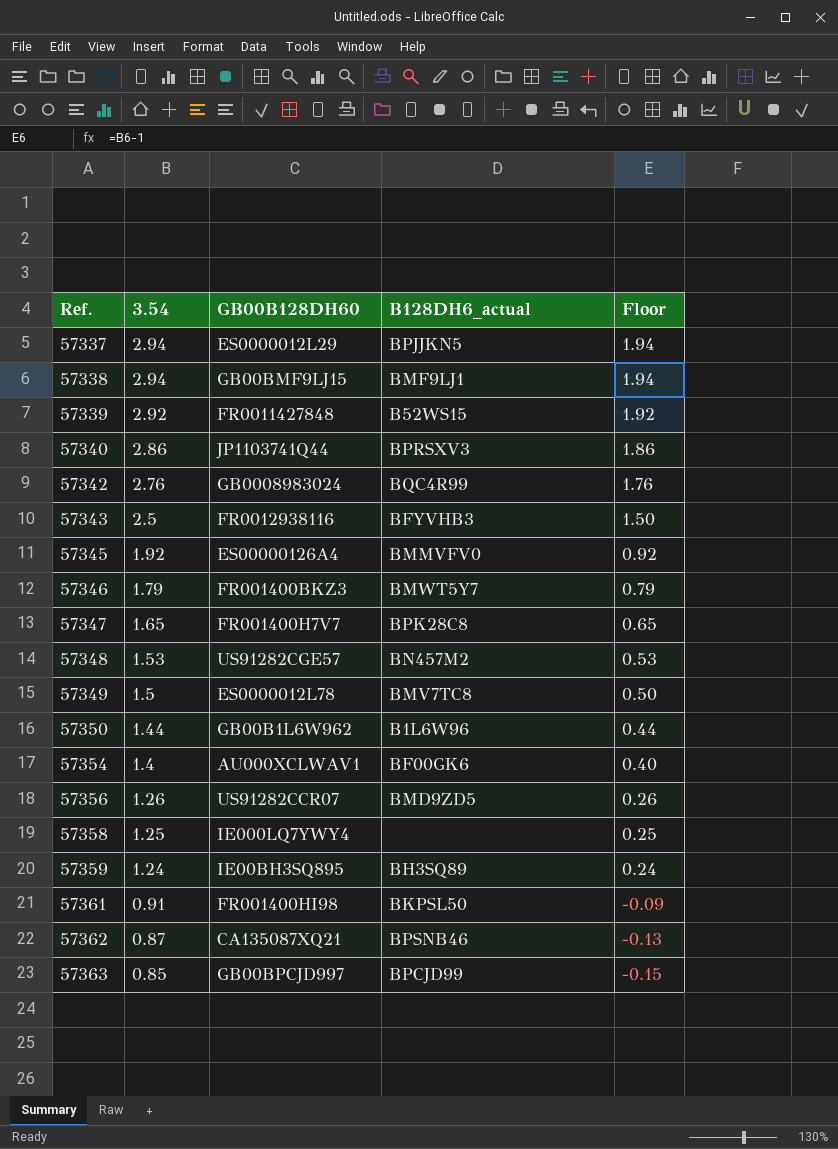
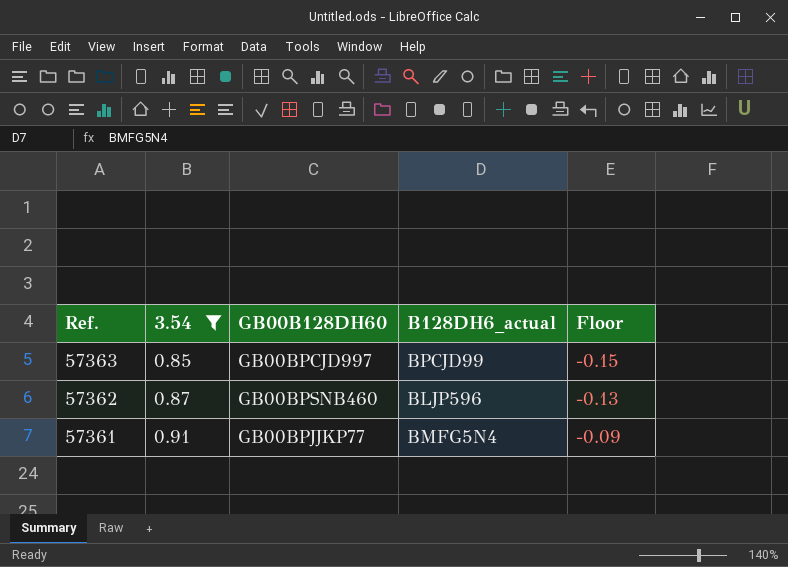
filter: none -> 3.54 <= 0.91
row order: Ref. ascending -> Ref. descending
57362 | GB00B128DH60: CA135087XQ21 -> GB00BPSNB460
57362 | B128DH6_actual: BPSNB46 -> BLJP596
57361 | GB00B128DH60: FR001400HI98 -> GB00BPJJKP77
57361 | B128DH6_actual: BKPSL50 -> BMFG5N4

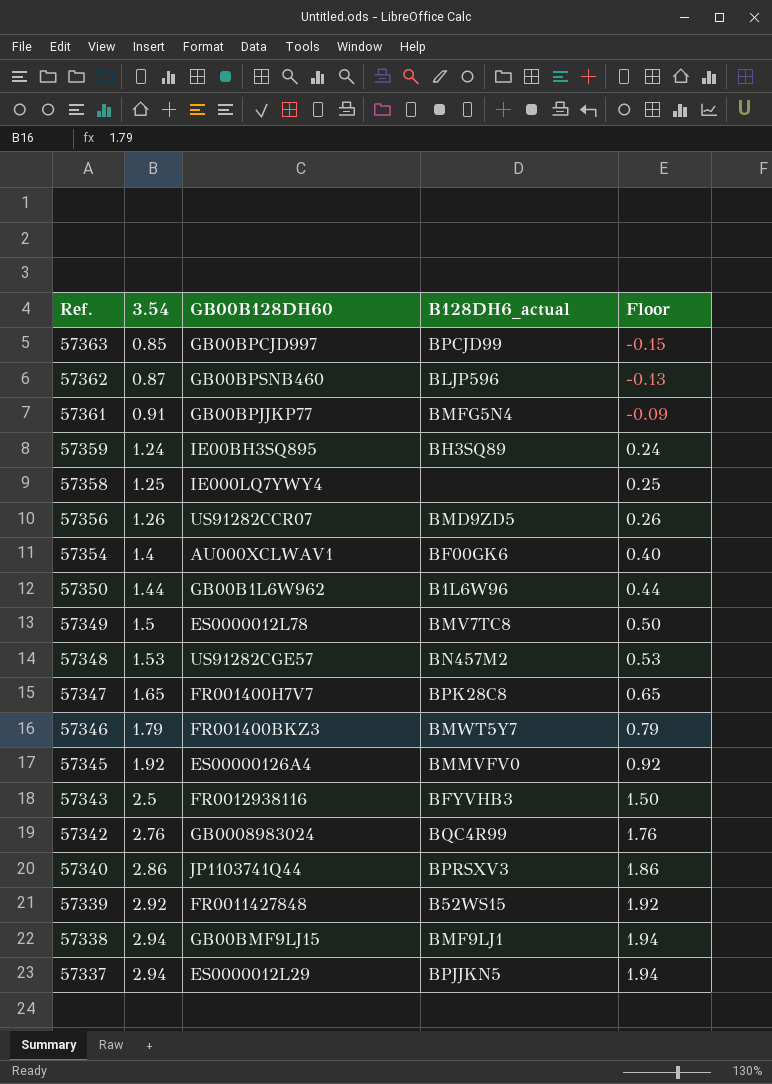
filter: 3.54 <= 0.91 -> none

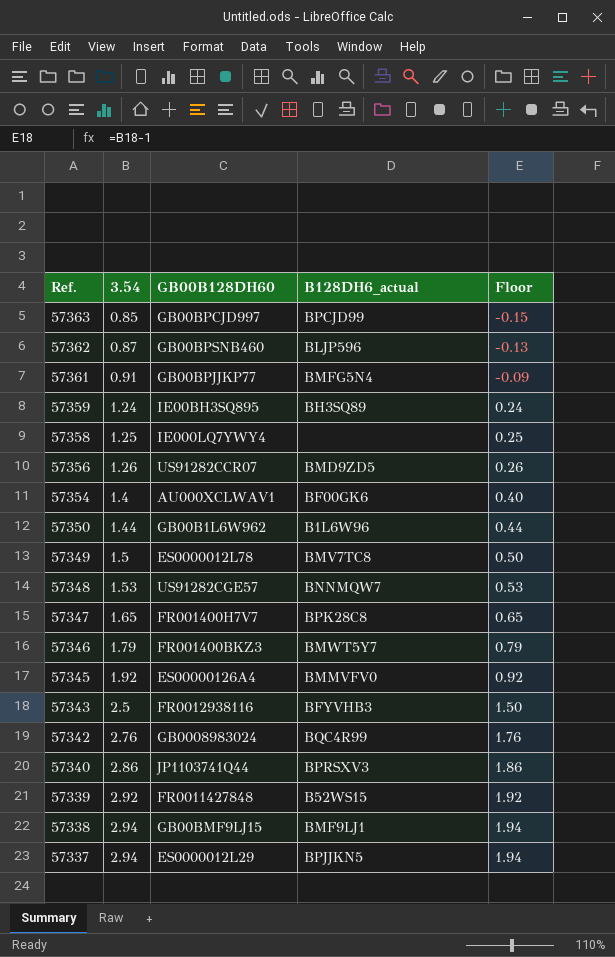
57348 | B128DH6_actual: BN457M2 -> BNNMQW7

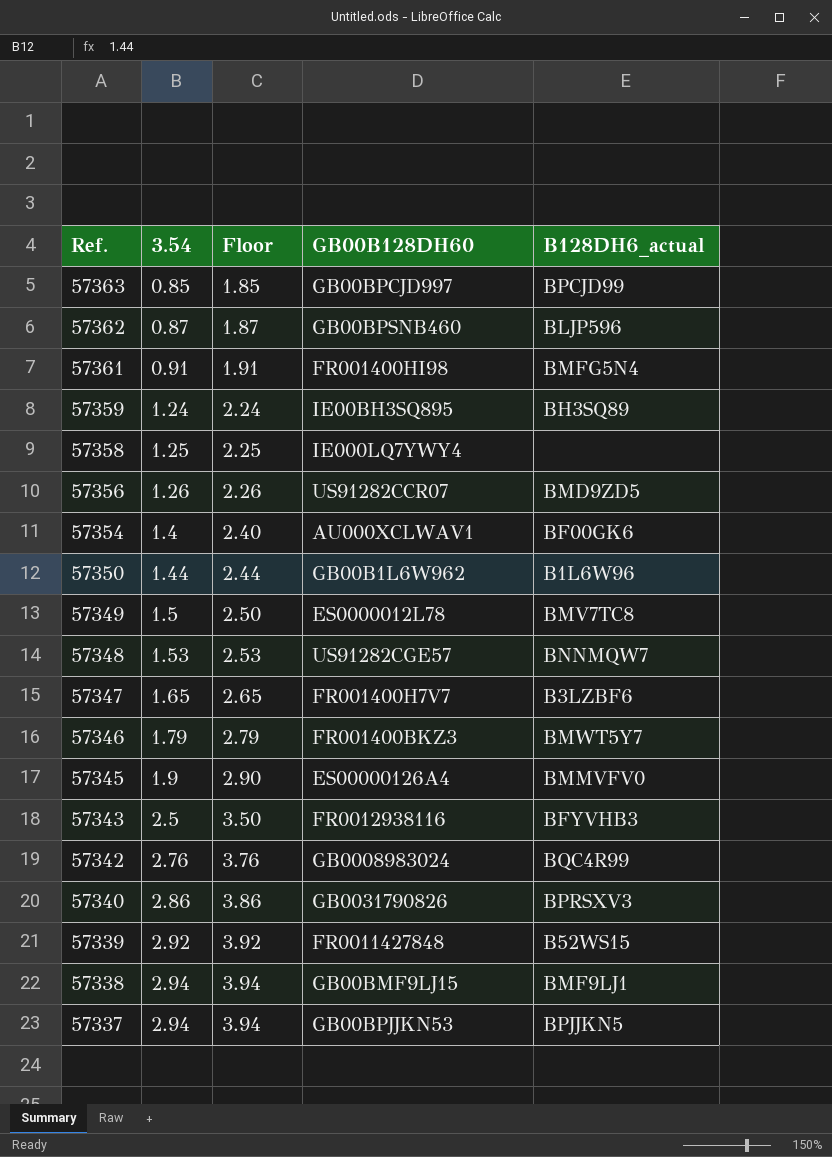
column Floor | formula: [3.54] - 1 -> [3.54] + 1
column Floor | position: 5 -> 3
57361 | GB00B128DH60: GB00BPJJKP77 -> FR001400HI98
57347 | B128DH6_actual: BPK28C8 -> B3LZBF6
57345 | 3.54: 1.92 -> 1.9
57340 | GB00B128DH60: JP1103741Q44 -> GB0031790826
57337 | GB00B128DH60: ES0000012L29 -> GB00BPJJKN53

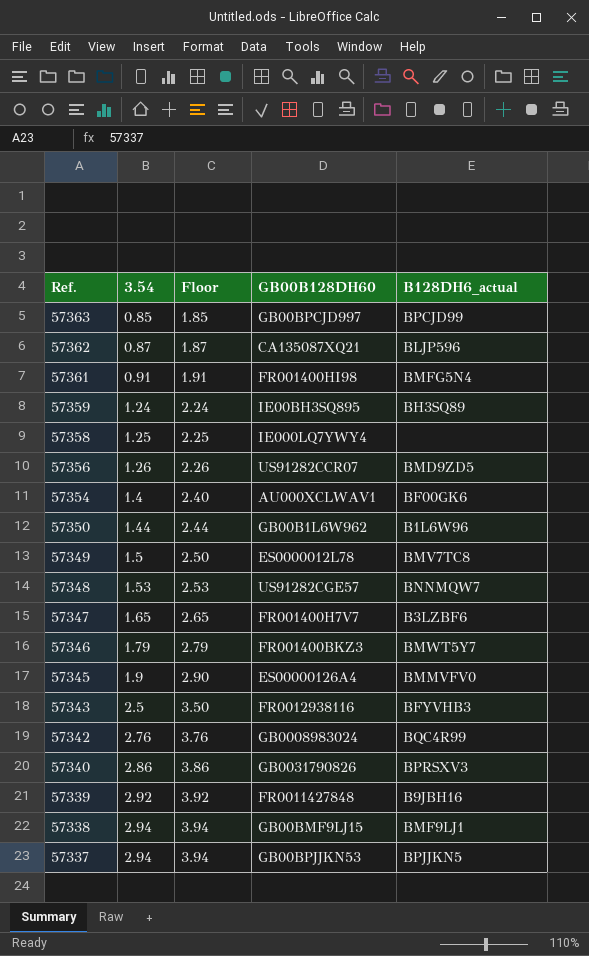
57362 | GB00B128DH60: GB00BPSNB460 -> CA135087XQ21
57339 | B128DH6_actual: B52WS15 -> B9JBH16

